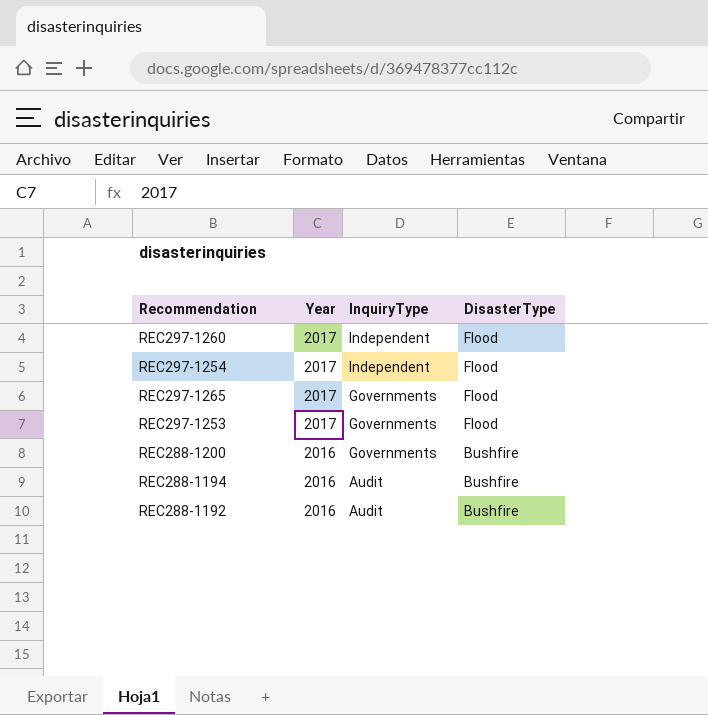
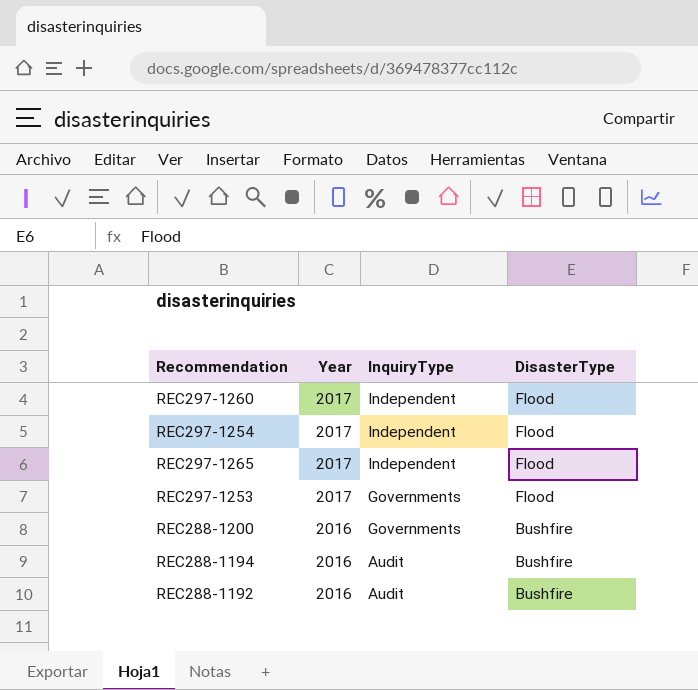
REC297-1265 | InquiryType: Governments -> Independent

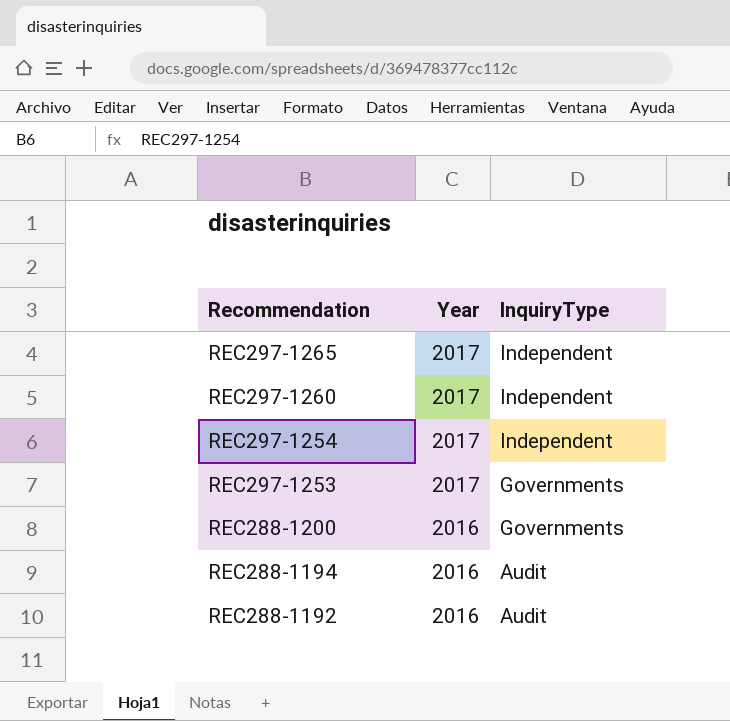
row order: Year descending -> Recommendation descending
column DisasterType | position: 4 -> none

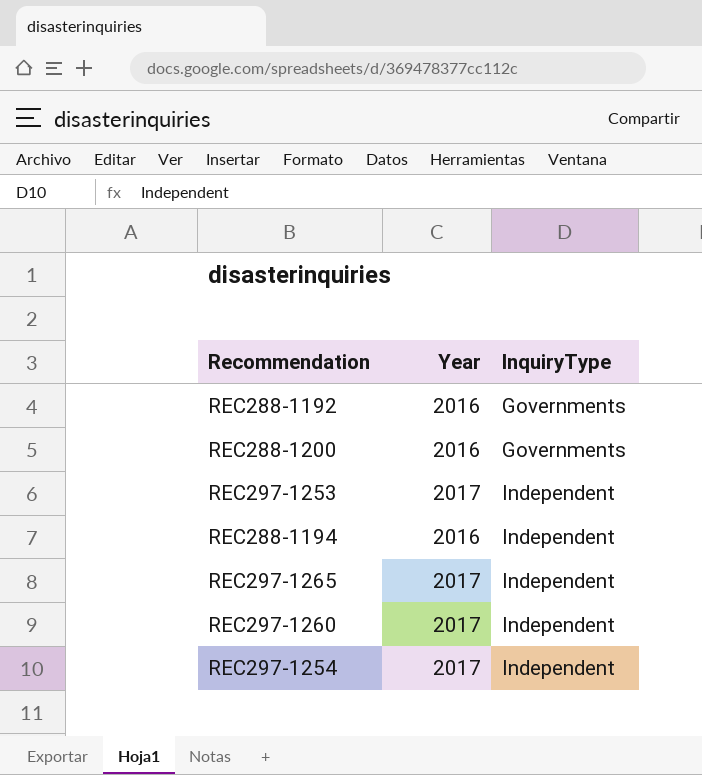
row order: Recommendation descending -> InquiryType ascending
REC288-1192 | InquiryType: Audit -> Governments
REC297-1253 | InquiryType: Governments -> Independent
REC288-1194 | InquiryType: Audit -> Independent

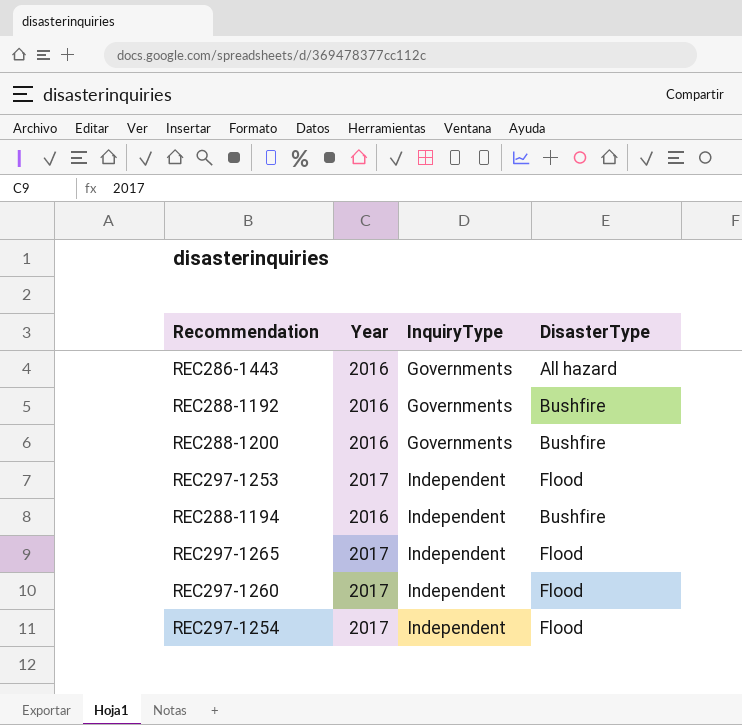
column DisasterType | position: none -> 4
row REC286-1443: none -> 2016 | Governments | All hazard

